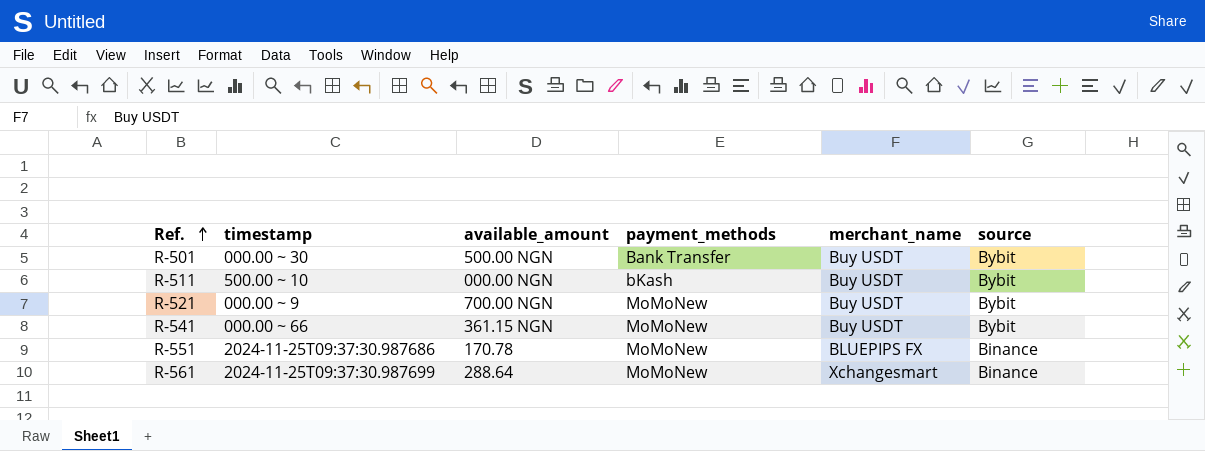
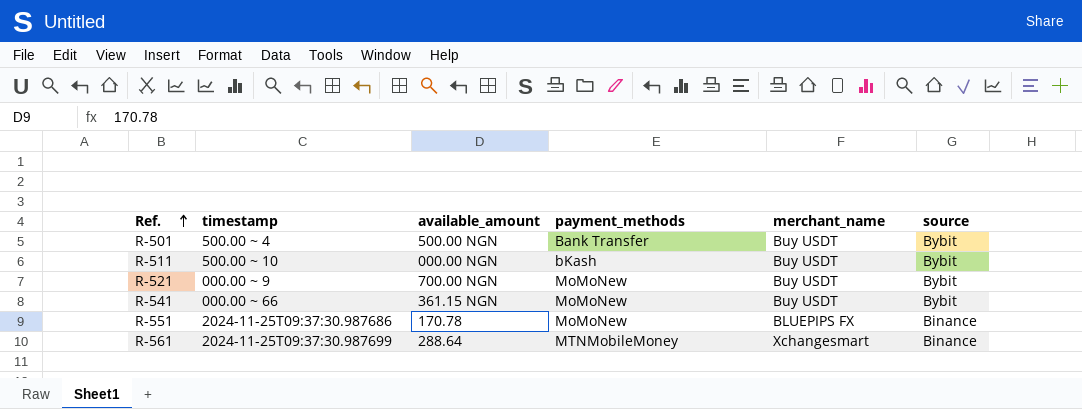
R-501 | timestamp: 000.00 ~ 30 -> 500.00 ~ 4
R-561 | payment_methods: MoMoNew -> MTNMobileMoney

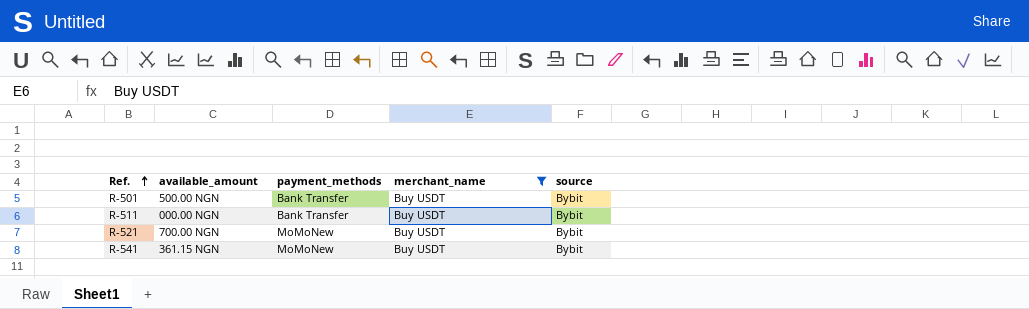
filter: none -> merchant_name = Buy USDT
column timestamp | position: 2 -> none
R-511 | payment_methods: bKash -> Bank Transfer

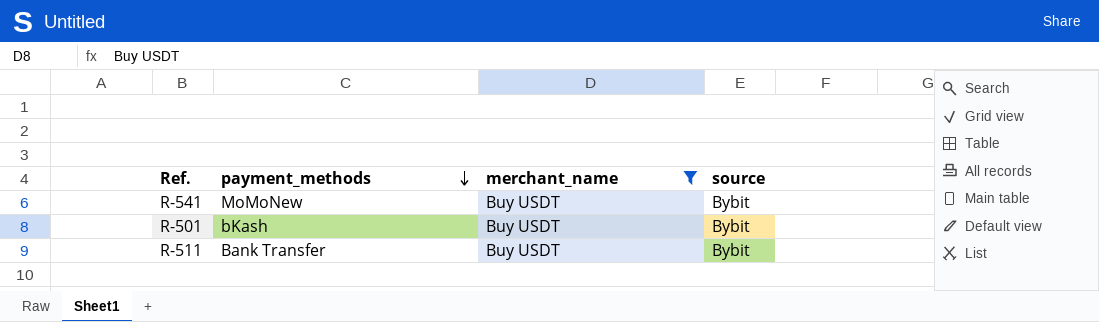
row order: Ref. ascending -> payment_methods descending
column available_amount | position: 2 -> none
row R-521: 700.00 NGN | MoMoNew | Buy USDT | Bybit -> none
R-501 | payment_methods: Bank Transfer -> bKash

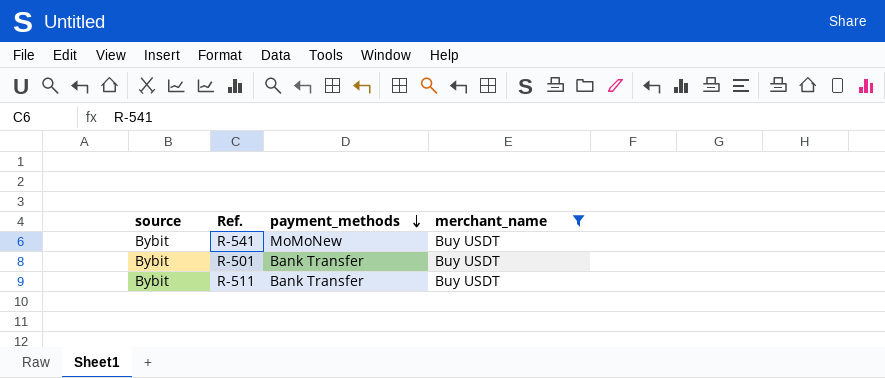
column source | position: 4 -> 1
R-501 | payment_methods: bKash -> Bank Transfer

